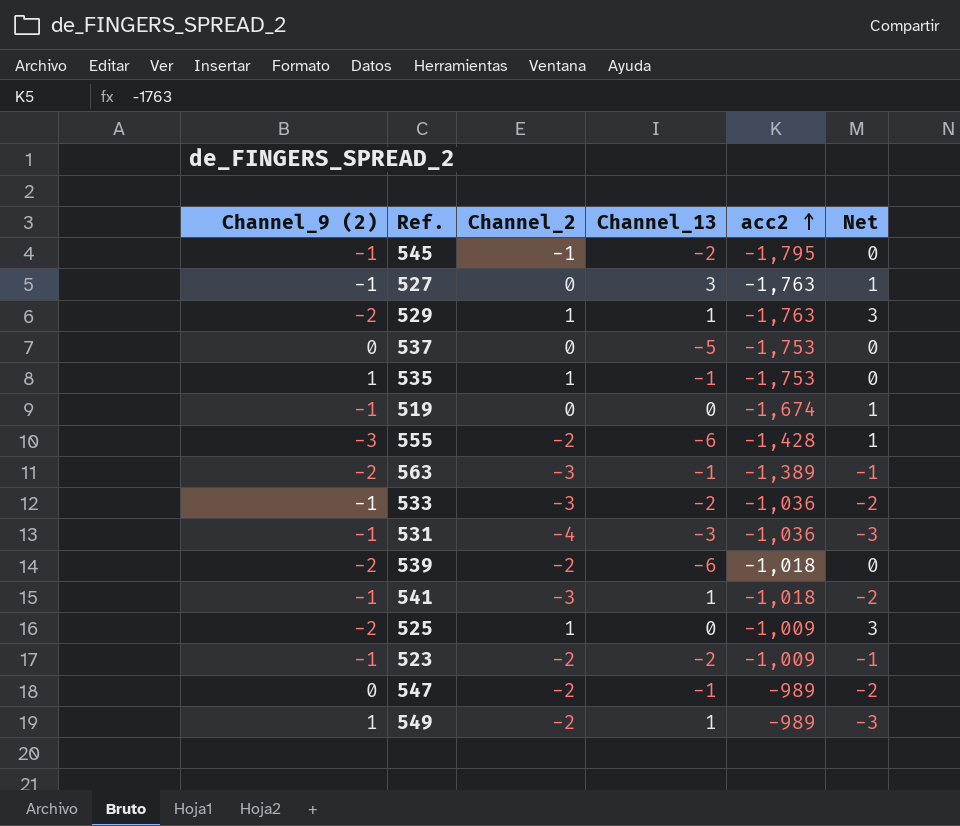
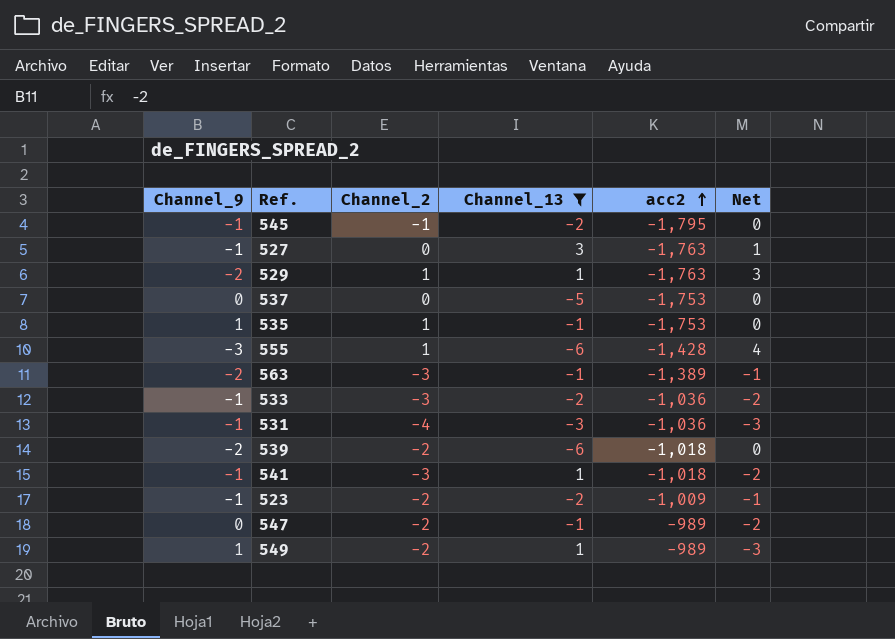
filter: none -> Channel_13 != 0
column name: Channel_9 (2) -> Channel_9
555 | Channel_2: -2 -> 1
555 | Net: 1 -> 4

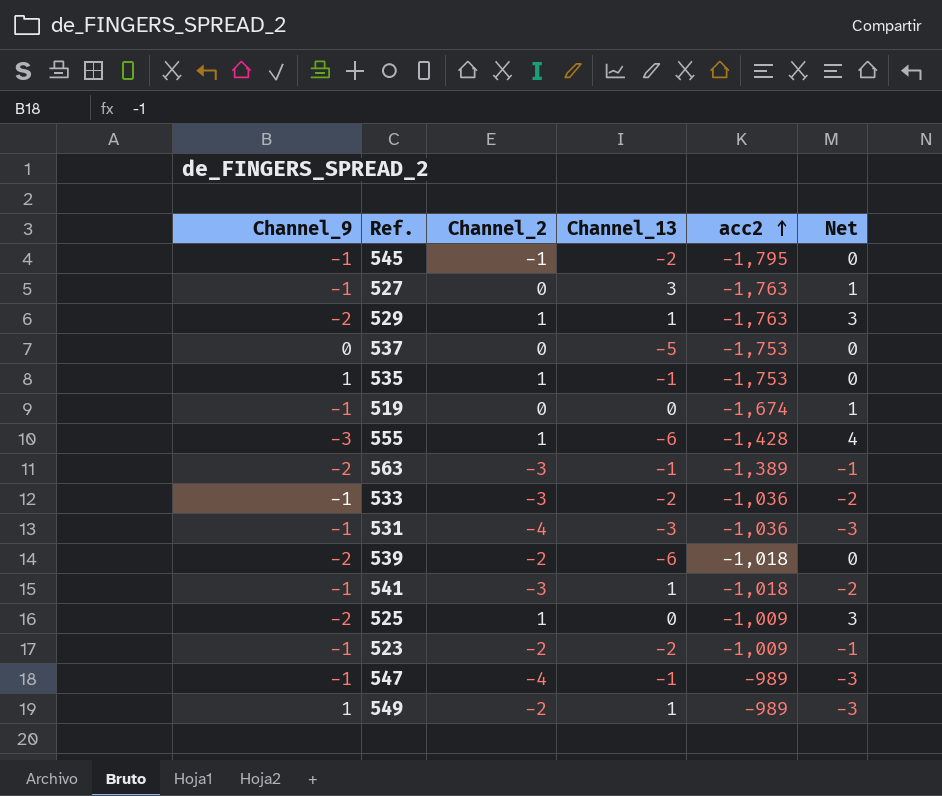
filter: Channel_13 != 0 -> none
547 | Channel_9: 0 -> -1
547 | Channel_2: -2 -> -4
547 | Net: -2 -> -3

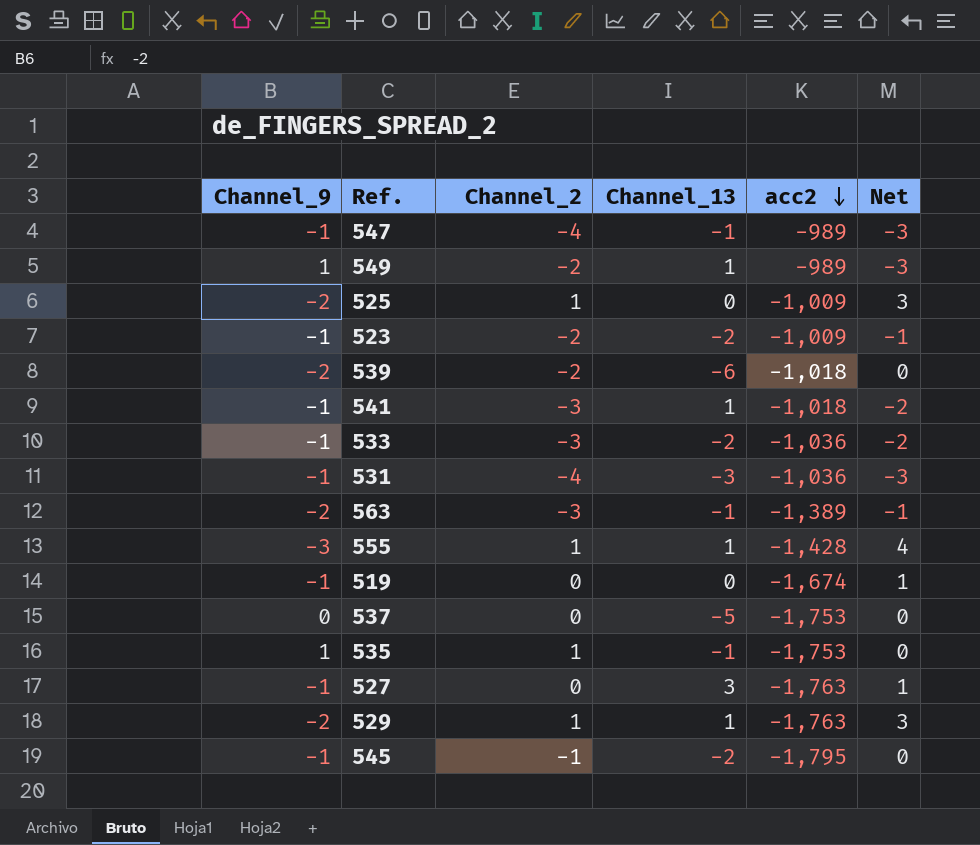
row order: acc2 ascending -> acc2 descending
555 | Channel_13: -6 -> 1

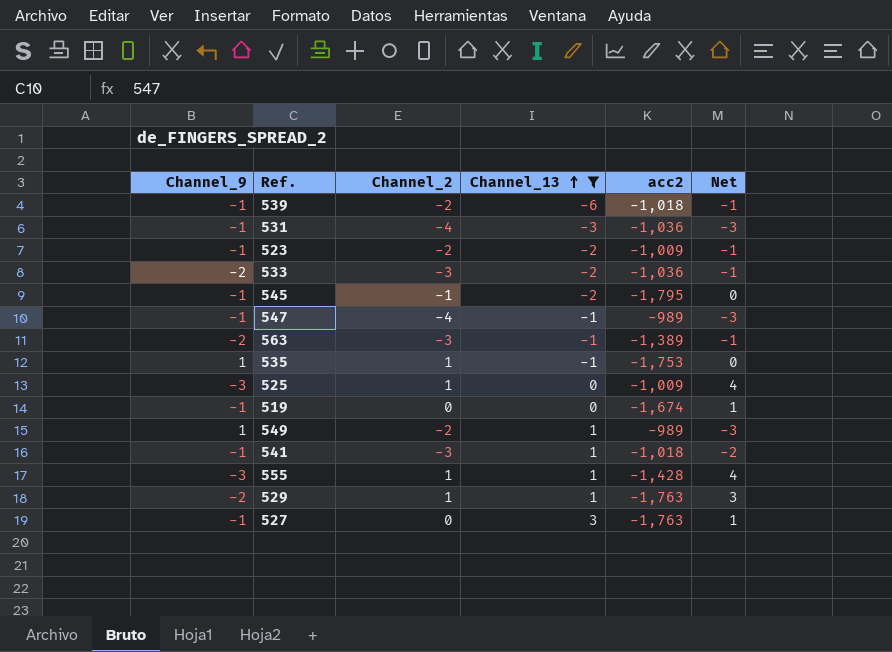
filter: none -> Channel_13 != -5
row order: acc2 descending -> Channel_13 ascending
539 | Channel_9: -2 -> -1
539 | Net: 0 -> -1
533 | Channel_9: -1 -> -2
533 | Net: -2 -> -1
525 | Channel_9: -2 -> -3
525 | Net: 3 -> 4

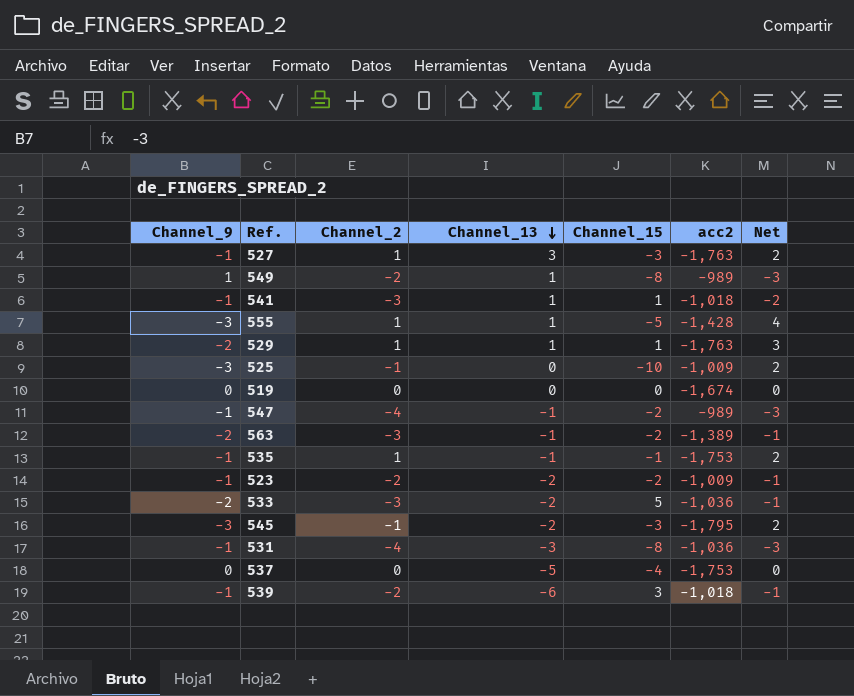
filter: Channel_13 != -5 -> none
row order: Channel_13 ascending -> Channel_13 descending
column Channel_15 | position: none -> 5
527 | Channel_2: 0 -> 1
527 | Net: 1 -> 2
525 | Channel_2: 1 -> -1
525 | Net: 4 -> 2
519 | Channel_9: -1 -> 0
519 | Net: 1 -> 0
535 | Channel_9: 1 -> -1
535 | Net: 0 -> 2
545 | Channel_9: -1 -> -3
545 | Net: 0 -> 2

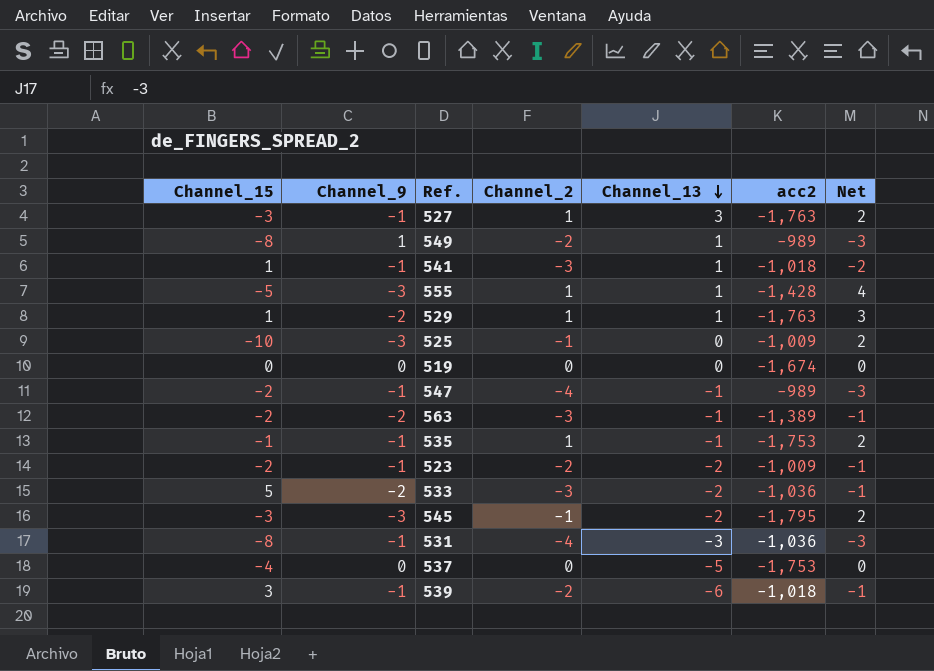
column Channel_15 | position: 5 -> 1

